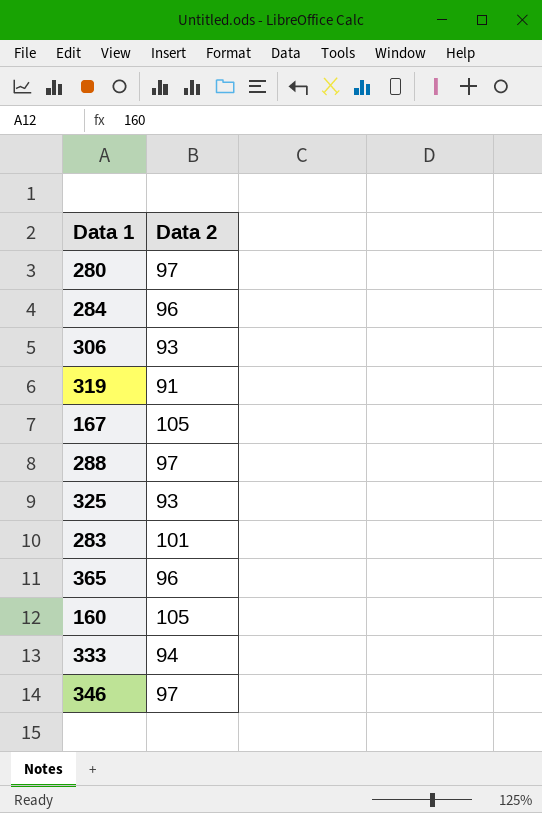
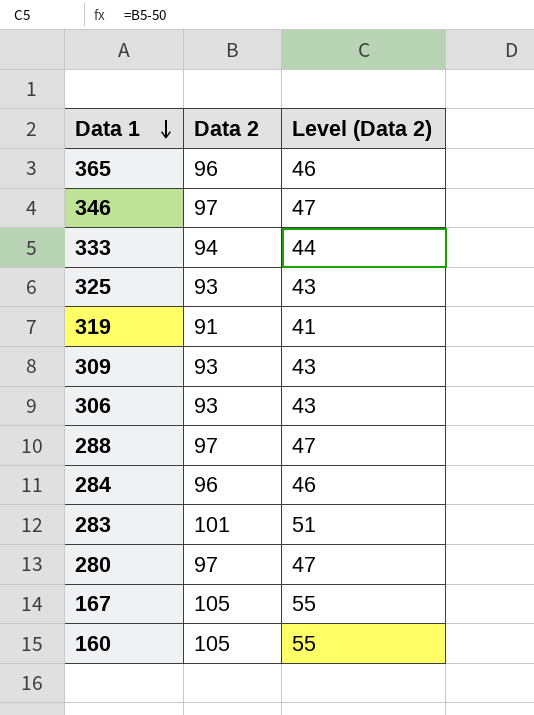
row order: none -> Data 1 descending
column Level (Data 2) | formula: none -> [Data 2] - 50
row 309: none -> 93 | 43

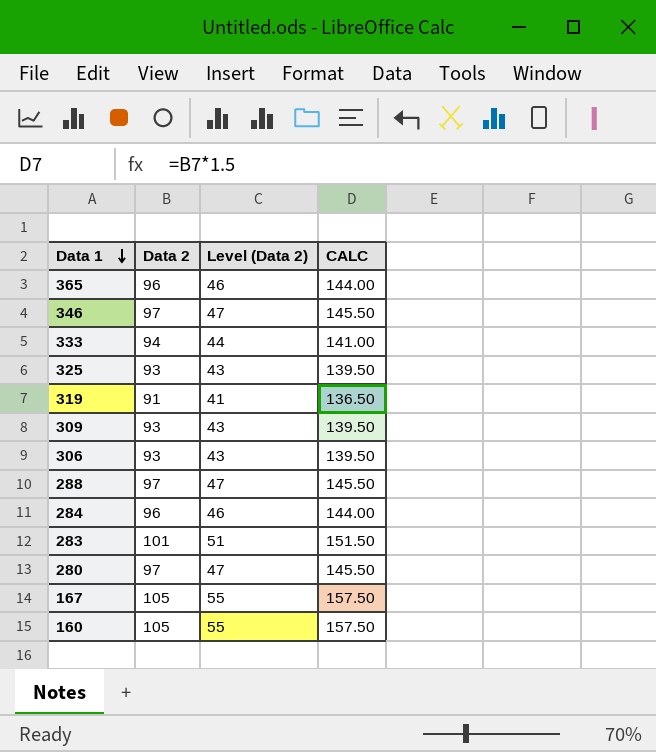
column CALC | formula: none -> [Data 2] * 1.5

